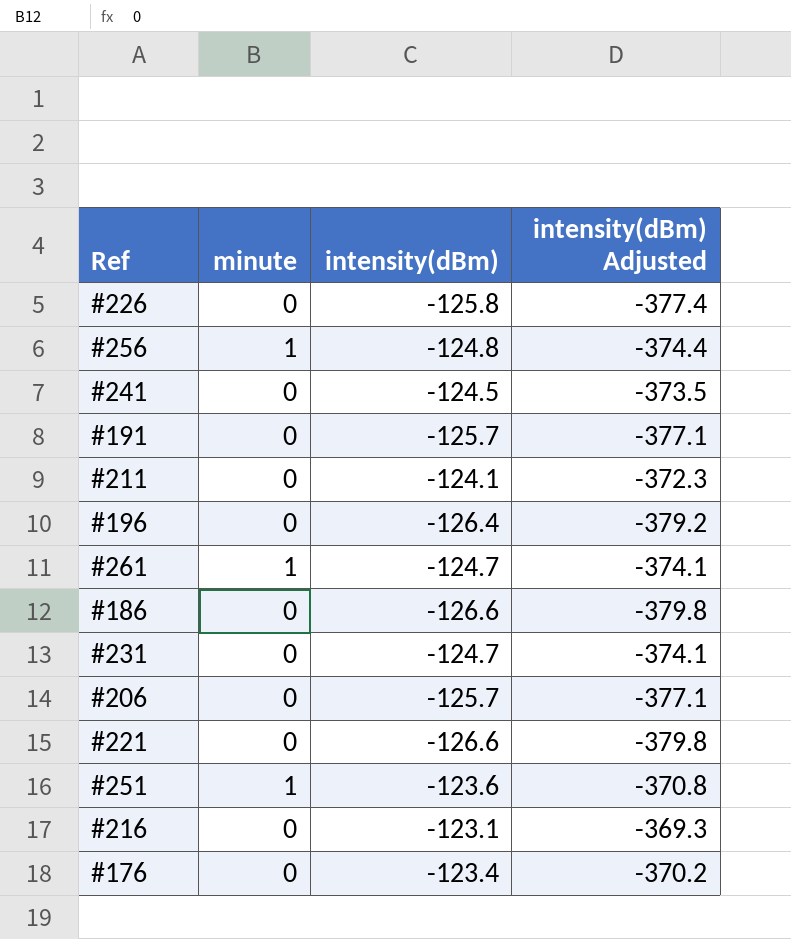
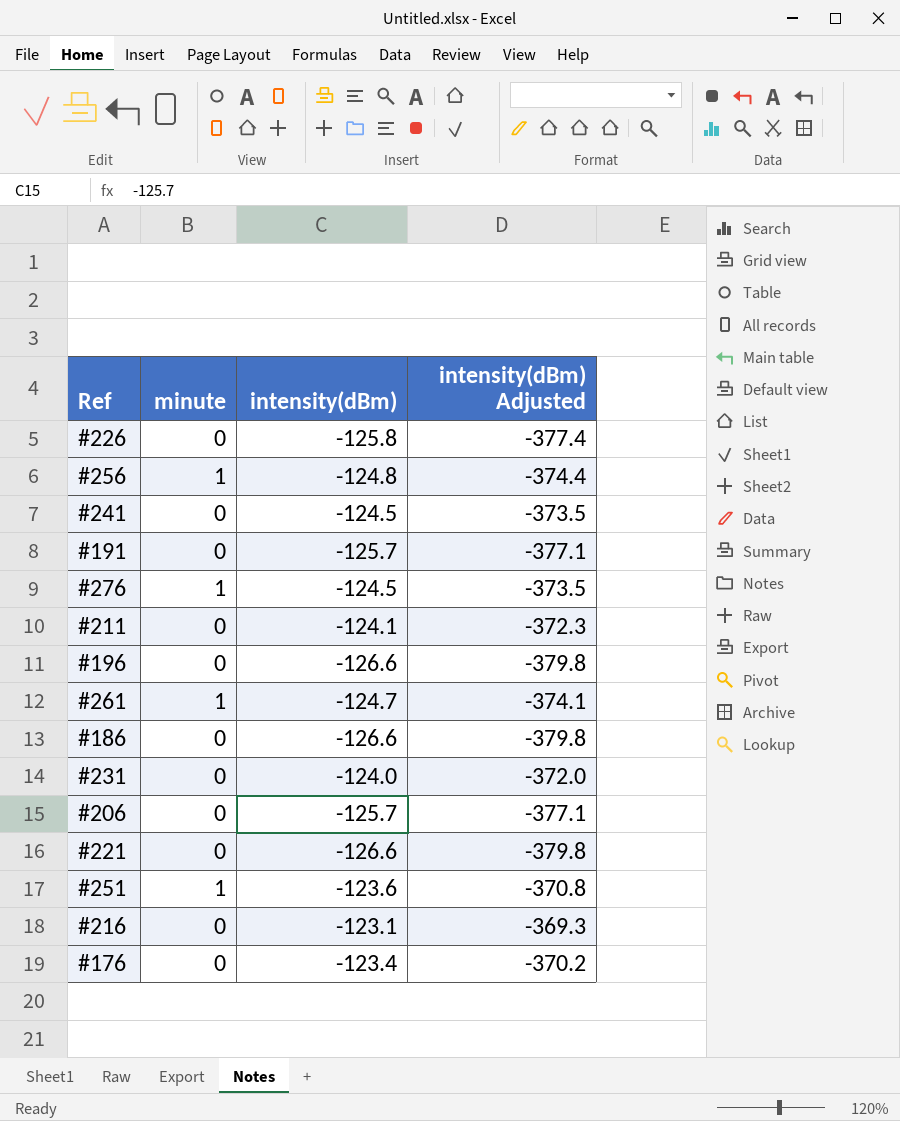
row #276: none -> 1 | -124.5 | -373.5
#196 | intensity(dBm): -126.4 -> -126.6
#196 | intensity(dBm) Adjusted: -379.2 -> -379.8
#231 | intensity(dBm): -124.7 -> -124.0
#231 | intensity(dBm) Adjusted: -374.1 -> -372.0

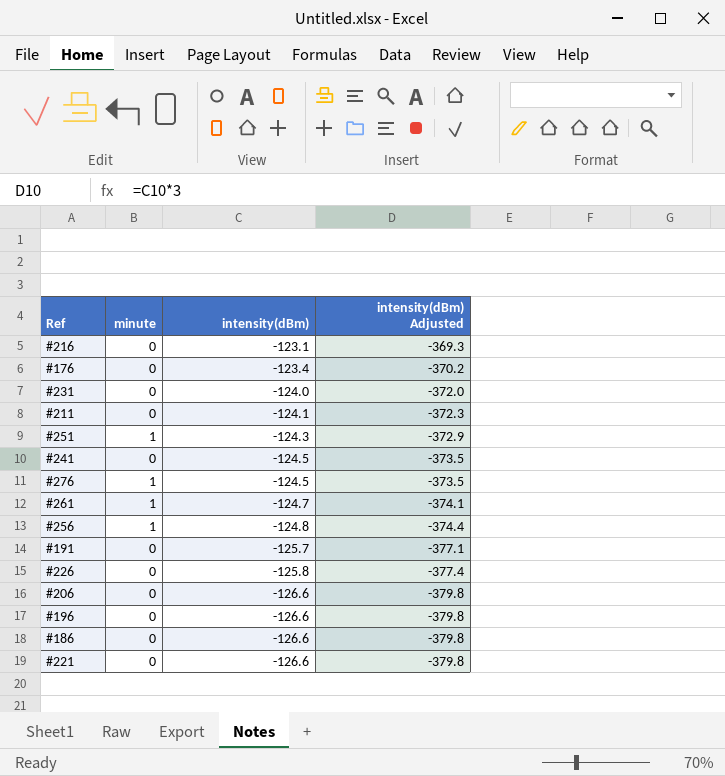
row order: none -> intensity(dBm) descending
#251 | intensity(dBm): -123.6 -> -124.3
#251 | intensity(dBm) Adjusted: -370.8 -> -372.9
#206 | intensity(dBm): -125.7 -> -126.6
#206 | intensity(dBm) Adjusted: -377.1 -> -379.8

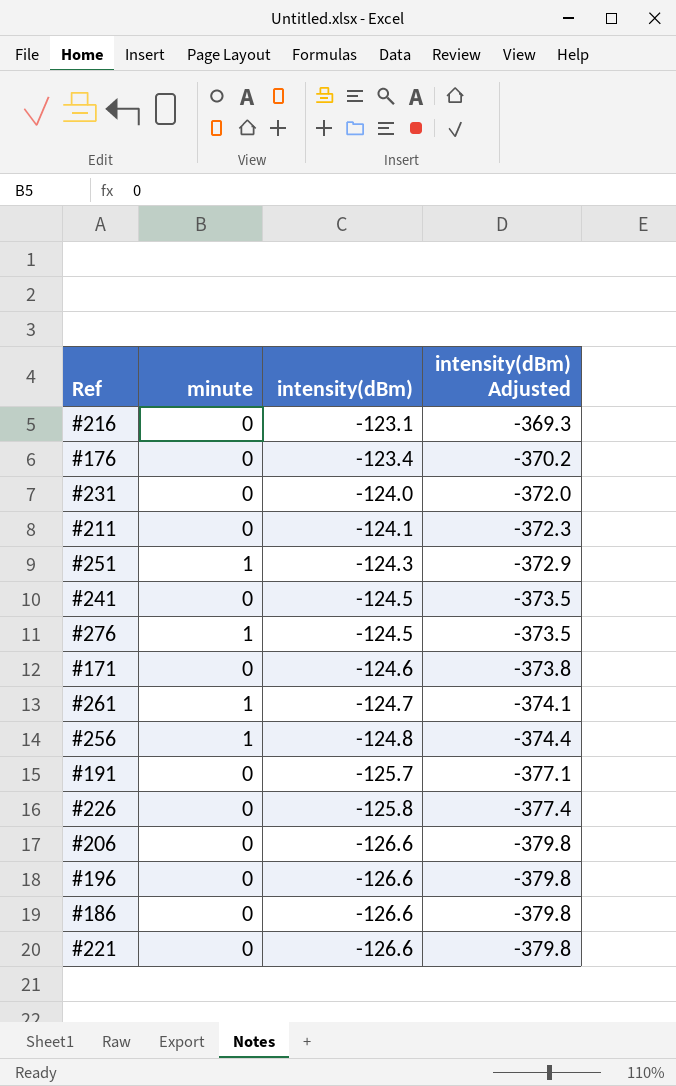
row #171: none -> 0 | -124.6 | -373.8

